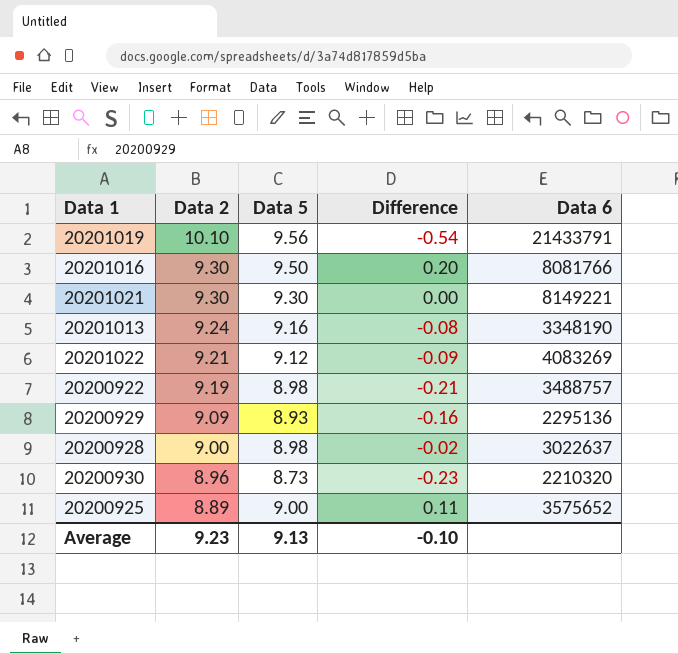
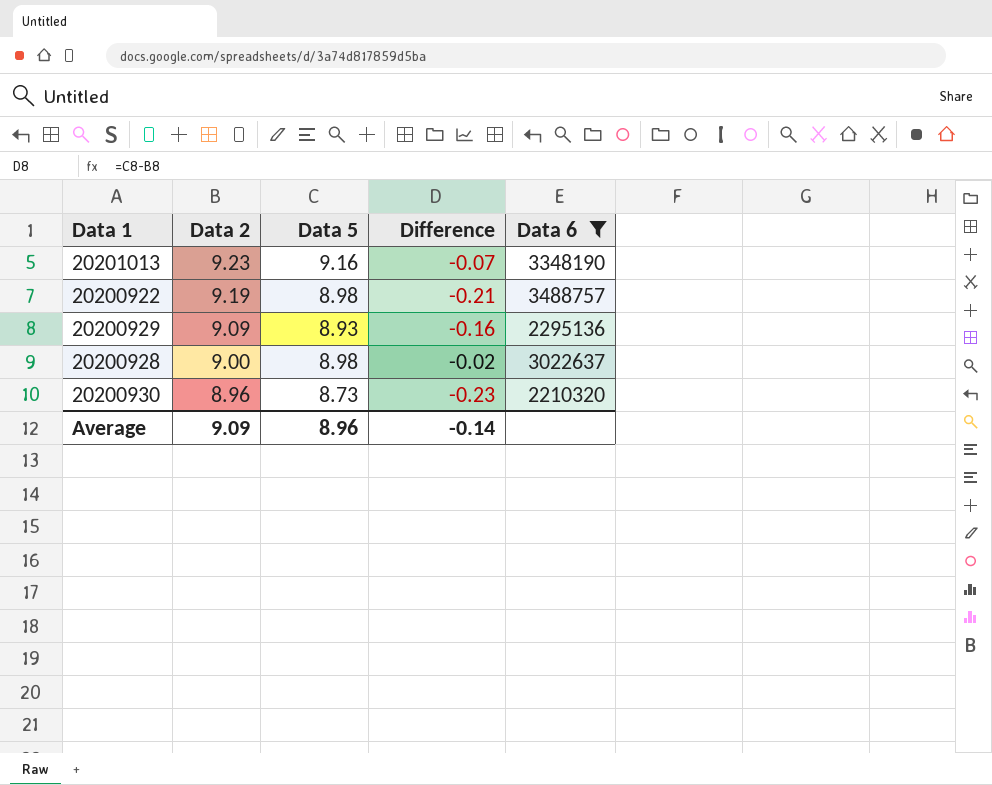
filter: none -> Data 6 <= 3488757
20201013 | Data 2: 9.24 -> 9.23
20201013 | Difference: -0.08 -> -0.07
Average | Data 2: 9.23 -> 9.09
Average | Data 5: 9.13 -> 8.96
Average | Difference: -0.10 -> -0.14

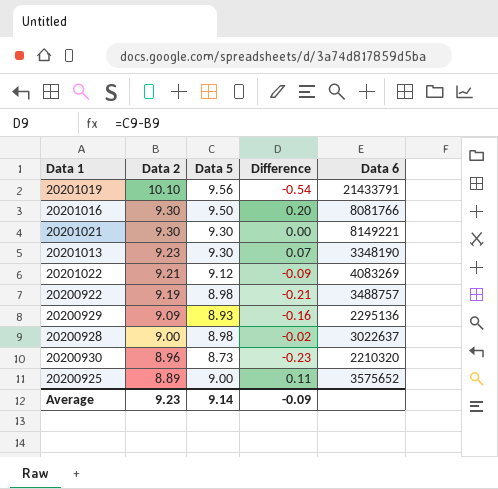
filter: Data 6 <= 3488757 -> none
20201013 | Data 5: 9.16 -> 9.30
20201013 | Difference: -0.07 -> 0.07
Average | Data 2: 9.09 -> 9.23
Average | Data 5: 8.96 -> 9.14
Average | Difference: -0.14 -> -0.09

